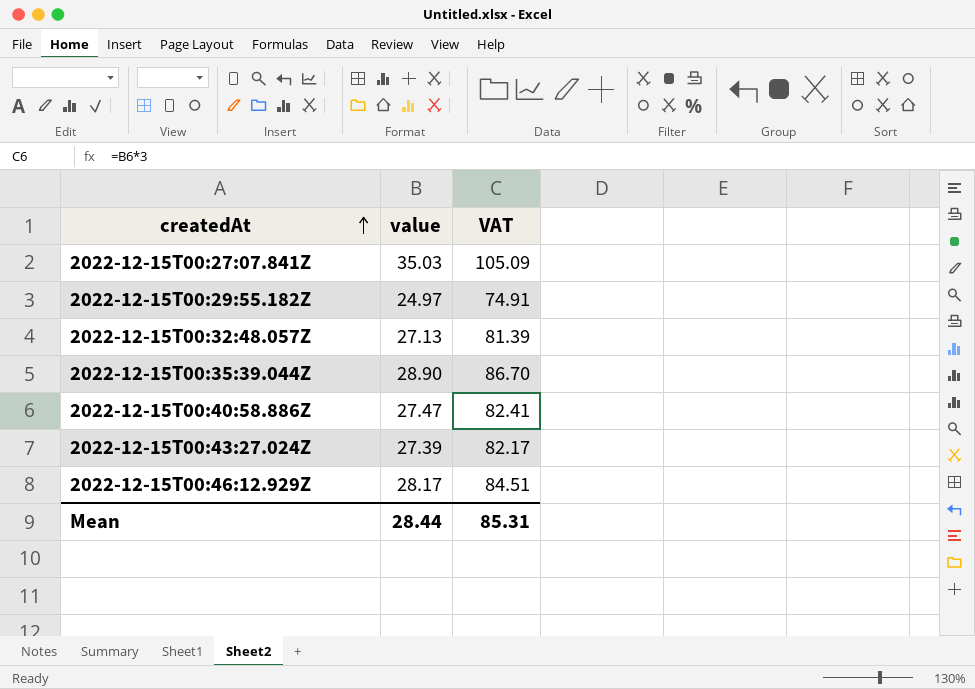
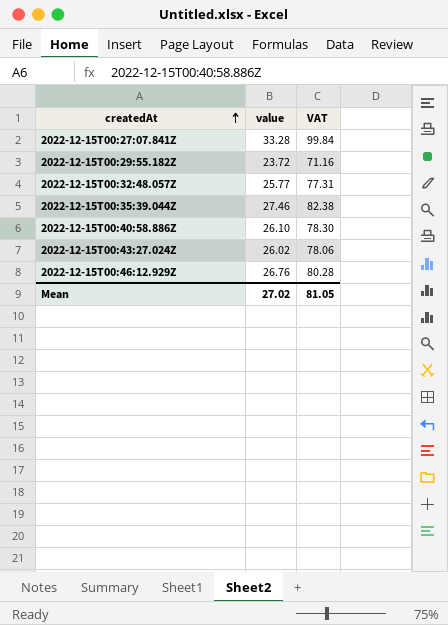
2022-12-15T00:27:07.841Z | value: 35.03 -> 33.28
2022-12-15T00:27:07.841Z | VAT: 105.09 -> 99.84
2022-12-15T00:29:55.182Z | value: 24.97 -> 23.72
2022-12-15T00:29:55.182Z | VAT: 74.91 -> 71.16
2022-12-15T00:32:48.057Z | value: 27.13 -> 25.77
2022-12-15T00:32:48.057Z | VAT: 81.39 -> 77.31
2022-12-15T00:35:39.044Z | value: 28.90 -> 27.46
2022-12-15T00:35:39.044Z | VAT: 86.70 -> 82.38
2022-12-15T00:40:58.886Z | value: 27.47 -> 26.10
2022-12-15T00:40:58.886Z | VAT: 82.41 -> 78.30
2022-12-15T00:43:27.024Z | value: 27.39 -> 26.02
2022-12-15T00:43:27.024Z | VAT: 82.17 -> 78.06
2022-12-15T00:46:12.929Z | value: 28.17 -> 26.76
2022-12-15T00:46:12.929Z | VAT: 84.51 -> 80.28
Mean | value: 28.44 -> 27.02
Mean | VAT: 85.31 -> 81.05

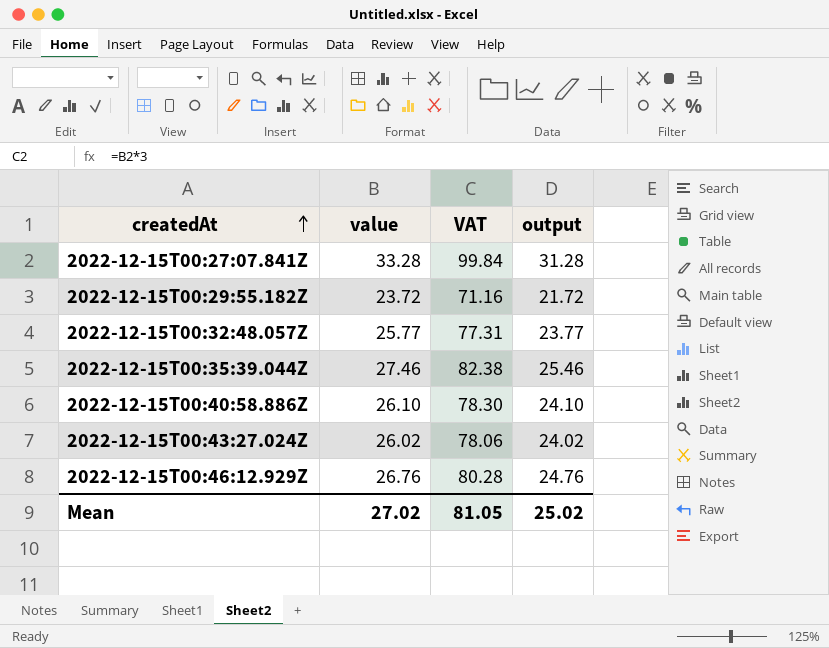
column output | formula: none -> [value] - 2

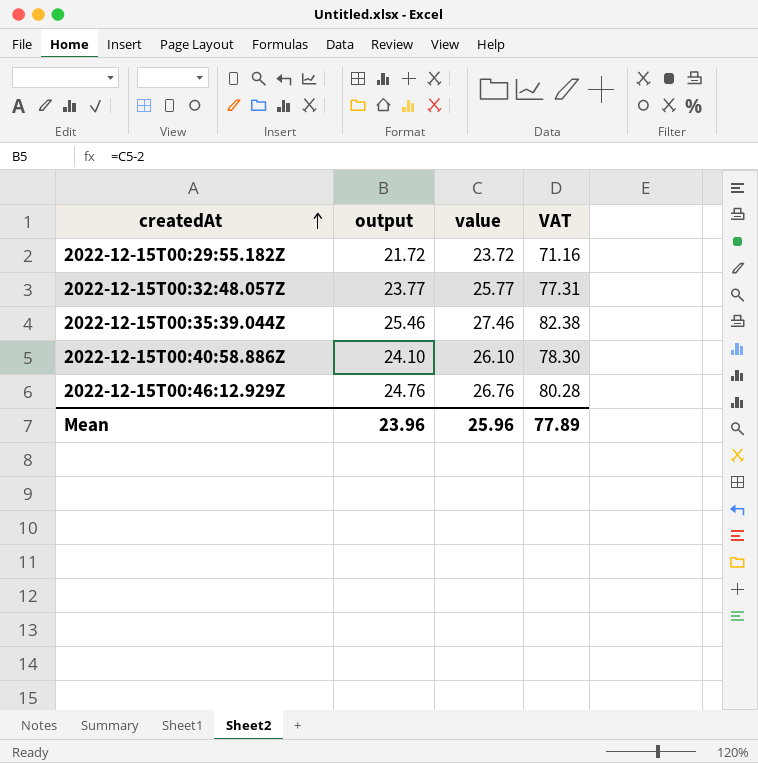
column output | position: 4 -> 2
row 2022-12-15T00:27:07.841Z: 33.28 | 99.84 | 31.28 -> none
row 2022-12-15T00:43:27.024Z: 26.02 | 78.06 | 24.02 -> none
Mean | output: 25.02 -> 23.96
Mean | value: 27.02 -> 25.96
Mean | VAT: 81.05 -> 77.89

